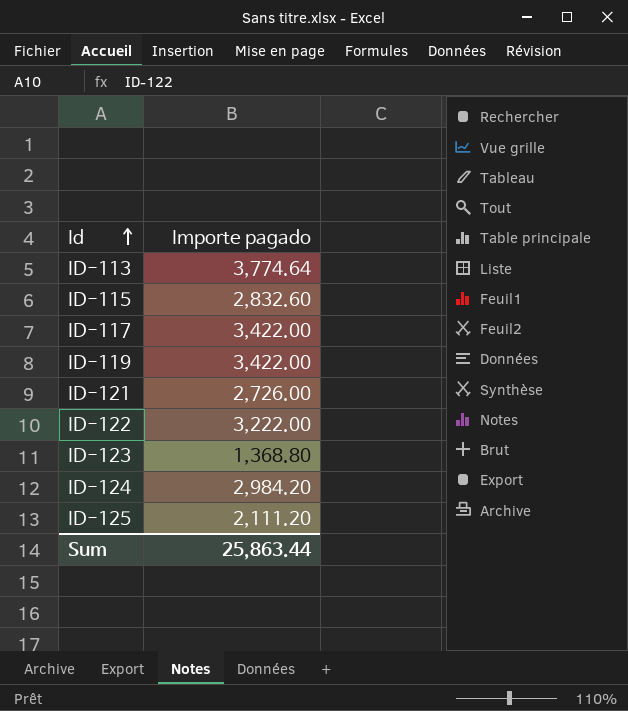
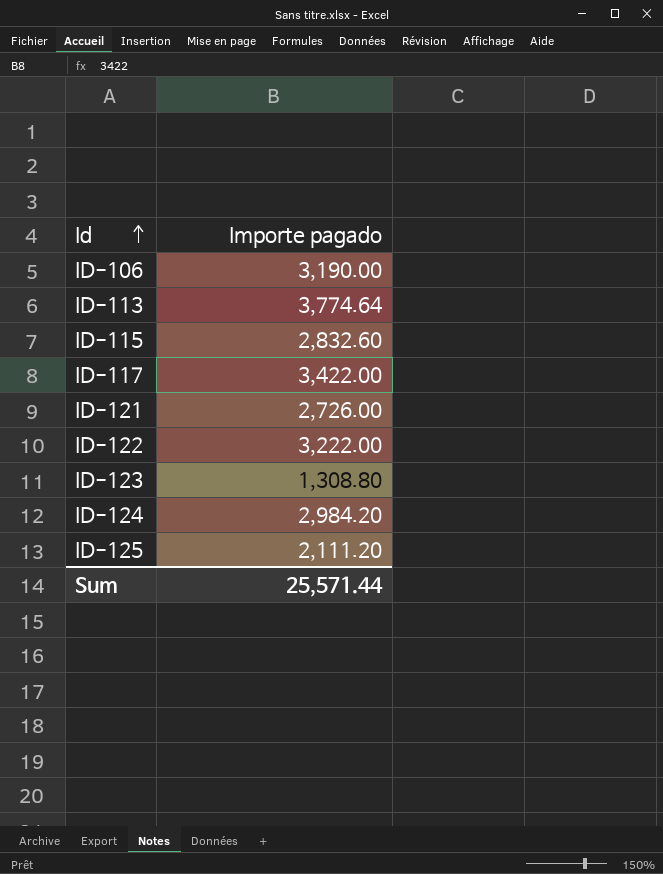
row ID-119: 3,422.00 -> none
row ID-106: none -> 3,190.00
ID-123 | Importe pagado: 1,368.80 -> 1,308.80
Sum | Importe pagado: 25,863.44 -> 25,571.44

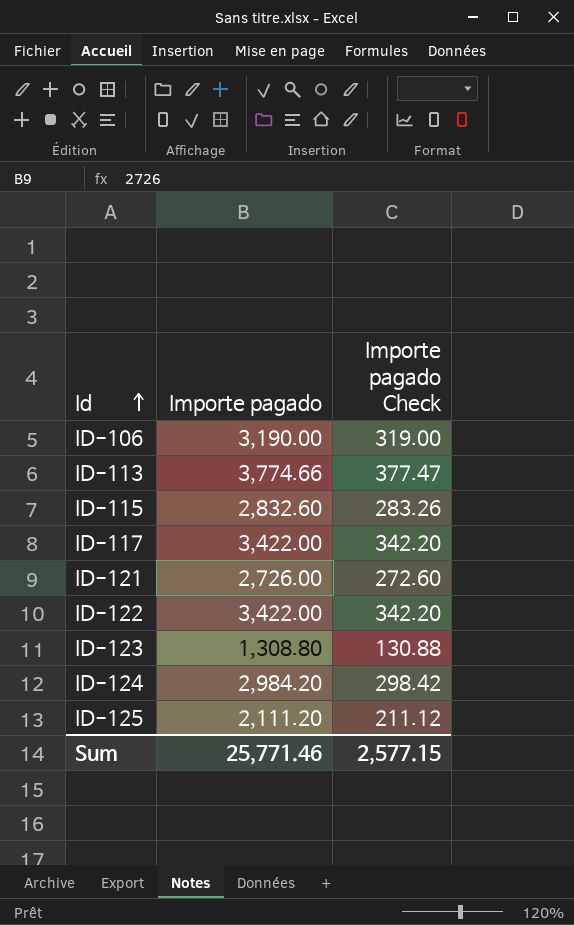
column Importe pagado Check | formula: none -> [Importe pagado] * 0.1
ID-113 | Importe pagado: 3,774.64 -> 3,774.66
ID-122 | Importe pagado: 3,222.00 -> 3,422.00
Sum | Importe pagado: 25,571.44 -> 25,771.46

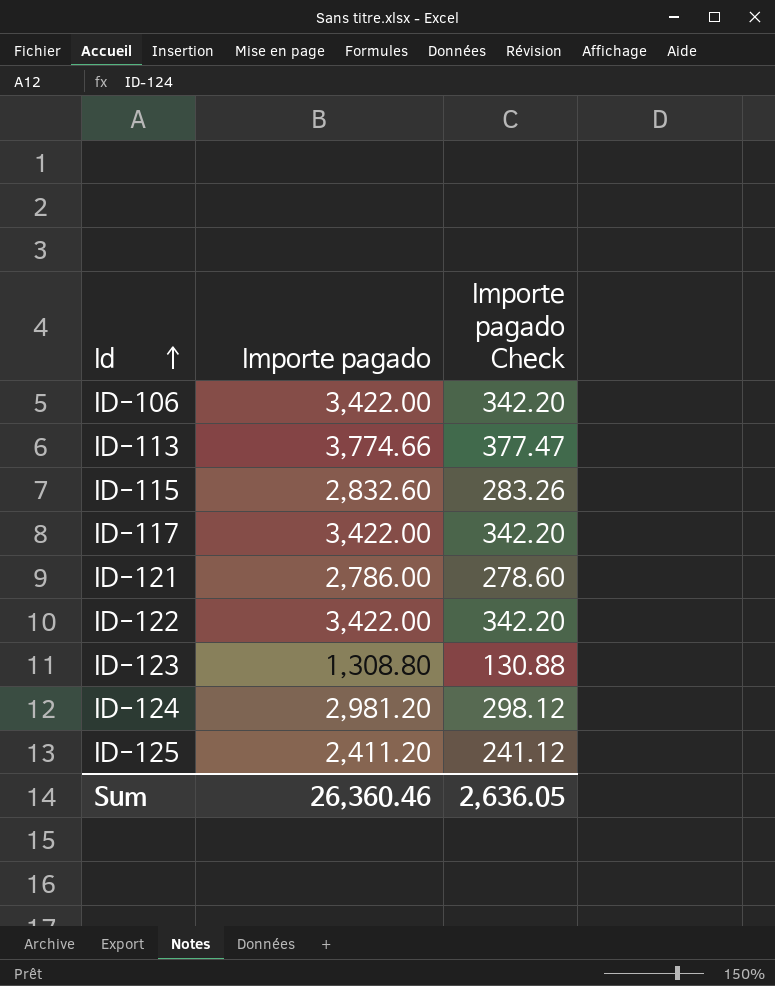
ID-106 | Importe pagado: 3,190.00 -> 3,422.00
ID-106 | Importe pagado Check: 319.00 -> 342.20
ID-121 | Importe pagado: 2,726.00 -> 2,786.00
ID-121 | Importe pagado Check: 272.60 -> 278.60
ID-124 | Importe pagado: 2,984.20 -> 2,981.20
ID-124 | Importe pagado Check: 298.42 -> 298.12
ID-125 | Importe pagado: 2,111.20 -> 2,411.20
ID-125 | Importe pagado Check: 211.12 -> 241.12
Sum | Importe pagado: 25,771.46 -> 26,360.46
Sum | Importe pagado Check: 2,577.15 -> 2,636.05

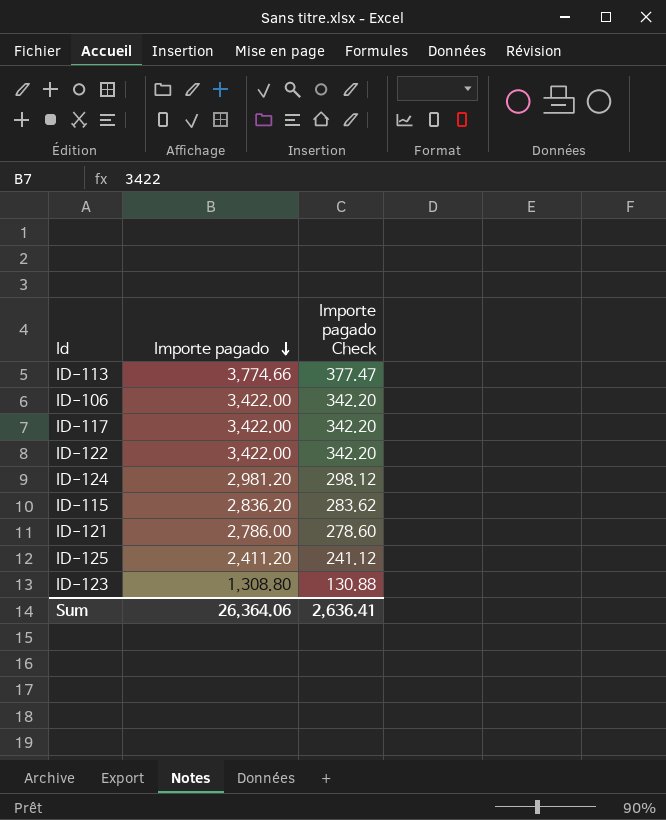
row order: Id ascending -> Importe pagado descending
ID-115 | Importe pagado: 2,832.60 -> 2,836.20
ID-115 | Importe pagado Check: 283.26 -> 283.62
Sum | Importe pagado: 26,360.46 -> 26,364.06
Sum | Importe pagado Check: 2,636.05 -> 2,636.41

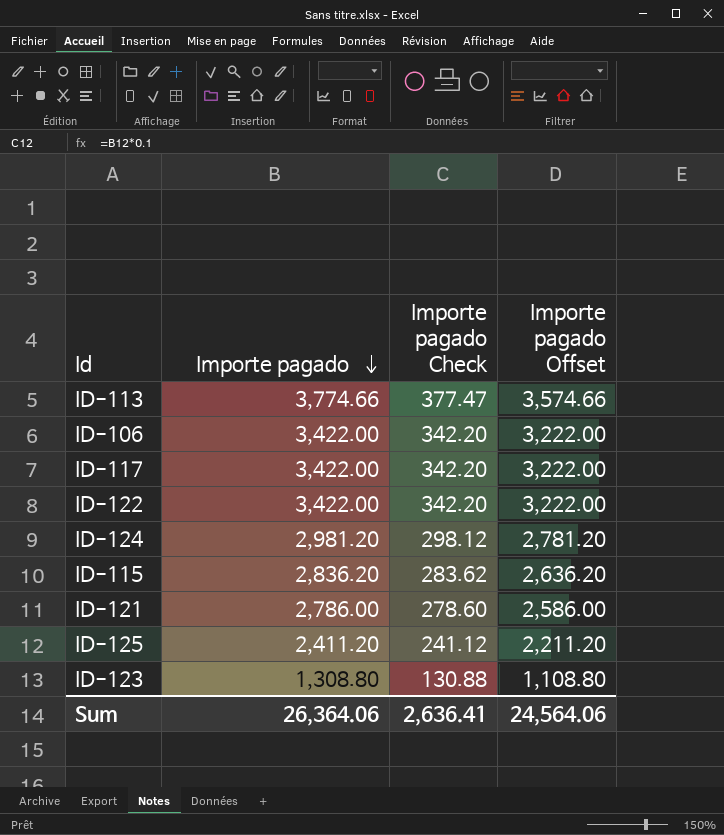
column Importe pagado Offset | formula: none -> [Importe pagado] - 200

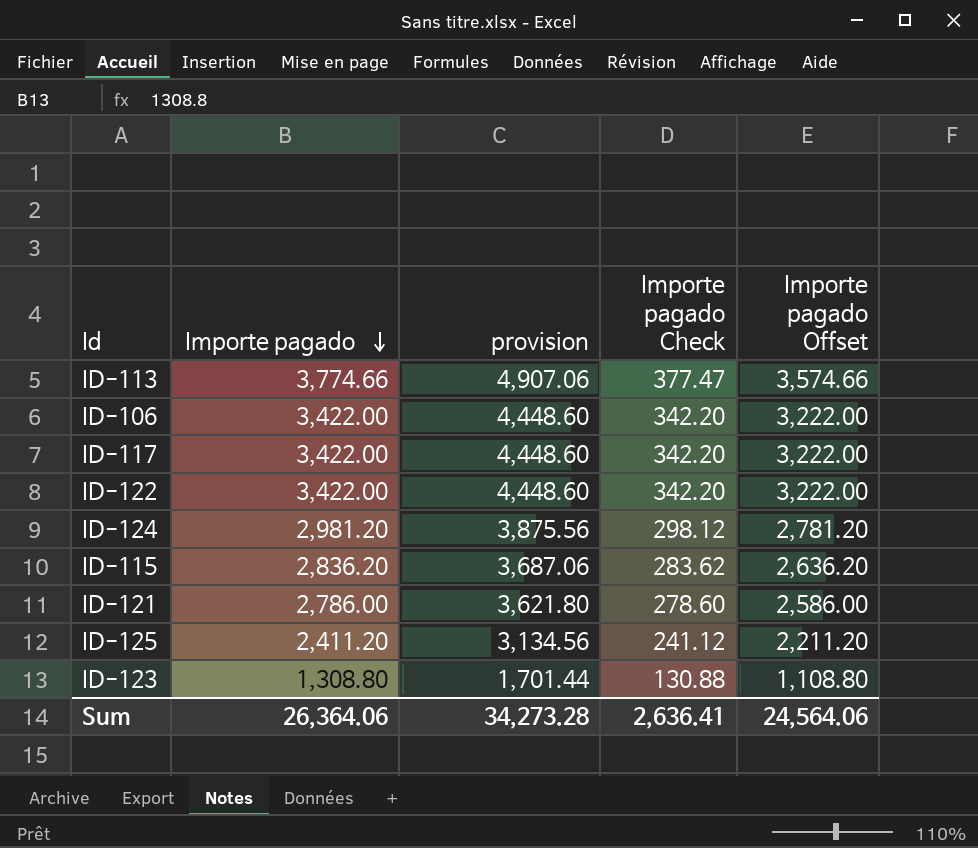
column provision | formula: none -> [Importe pagado] * 1.3

